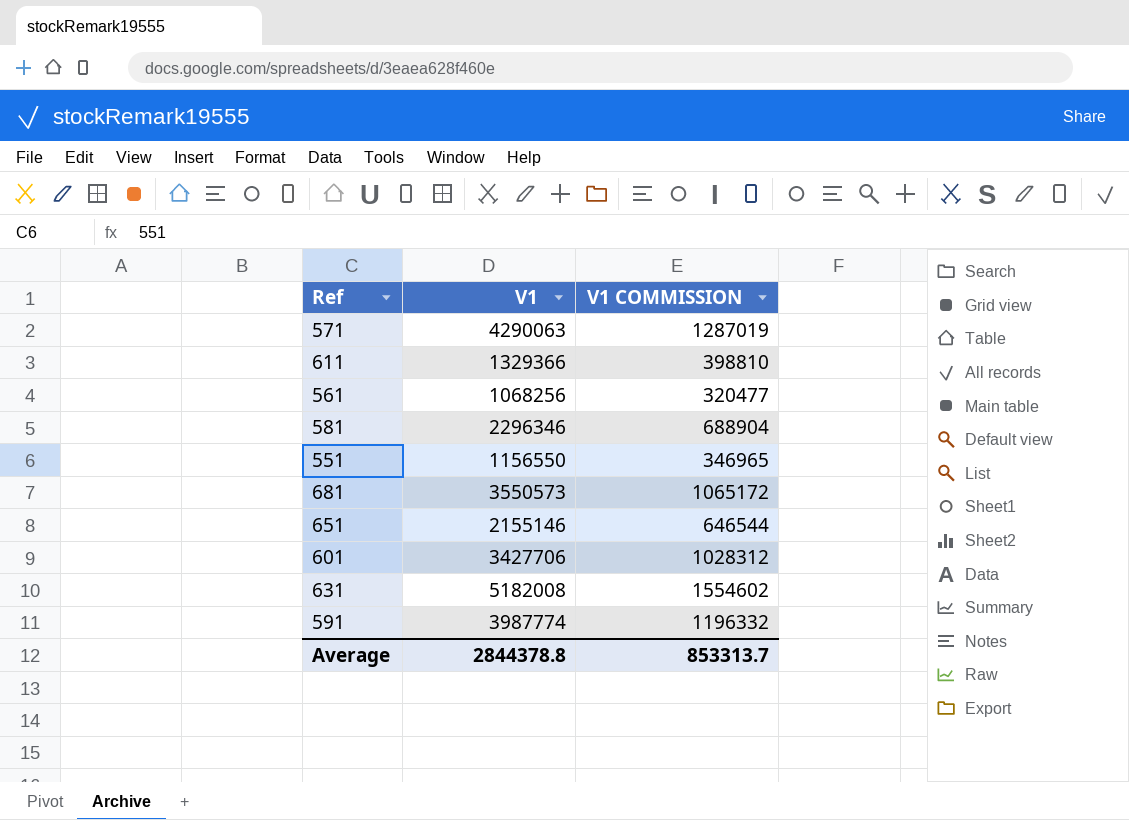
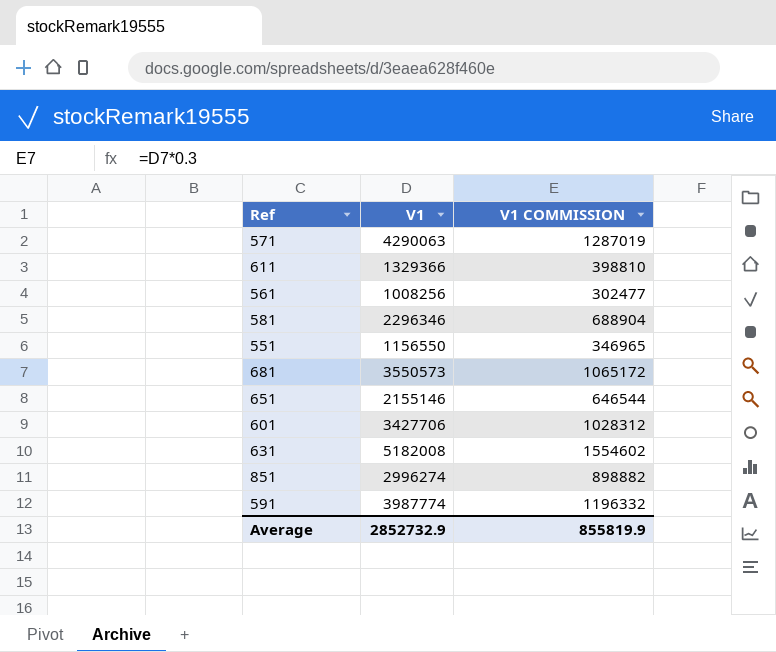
561 | V1: 1068256 -> 1008256
561 | V1 COMMISSION: 320477 -> 302477
row 851: none -> 2996274 | 898882
Average | V1: 2844378.8 -> 2852732.9
Average | V1 COMMISSION: 853313.7 -> 855819.9

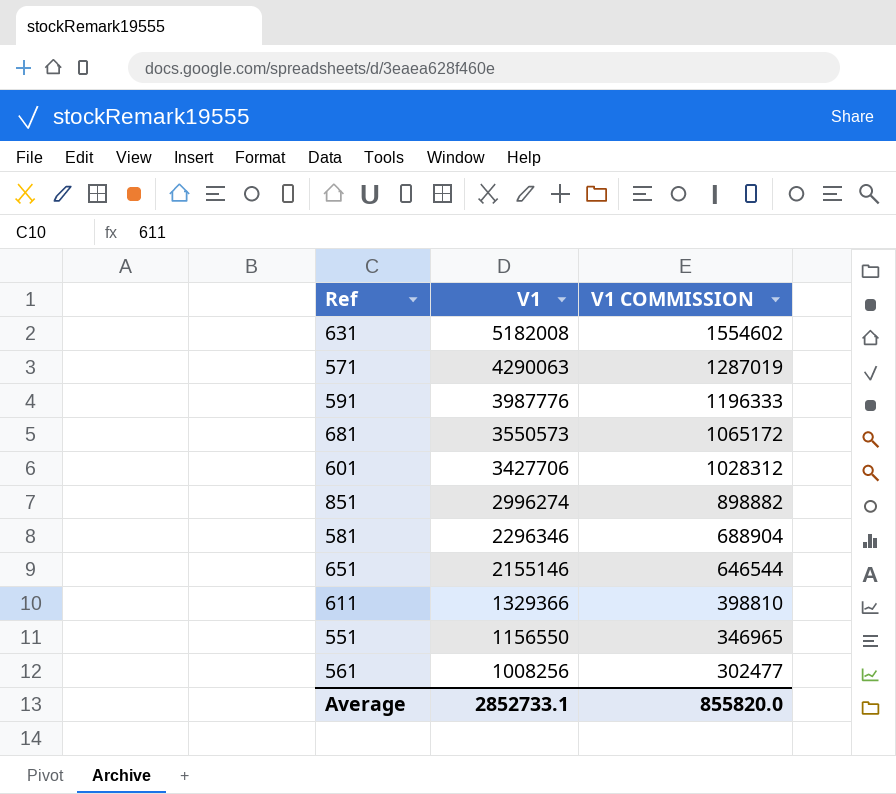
row order: none -> V1 descending
591 | V1: 3987774 -> 3987776
591 | V1 COMMISSION: 1196332 -> 1196333
Average | V1: 2852732.9 -> 2852733.1
Average | V1 COMMISSION: 855819.9 -> 855820.0

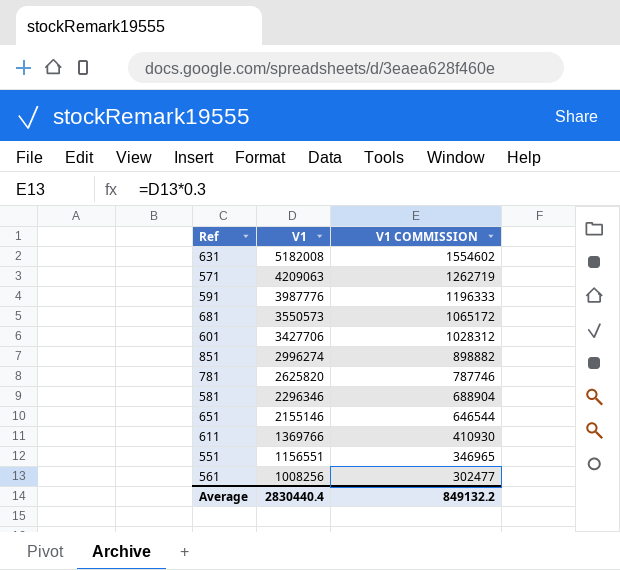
571 | V1: 4290063 -> 4209063
571 | V1 COMMISSION: 1287019 -> 1262719
row 781: none -> 2625820 | 787746
611 | V1: 1329366 -> 1369766
611 | V1 COMMISSION: 398810 -> 410930
551 | V1: 1156550 -> 1156551
Average | V1: 2852733.1 -> 2830440.4
Average | V1 COMMISSION: 855820.0 -> 849132.2

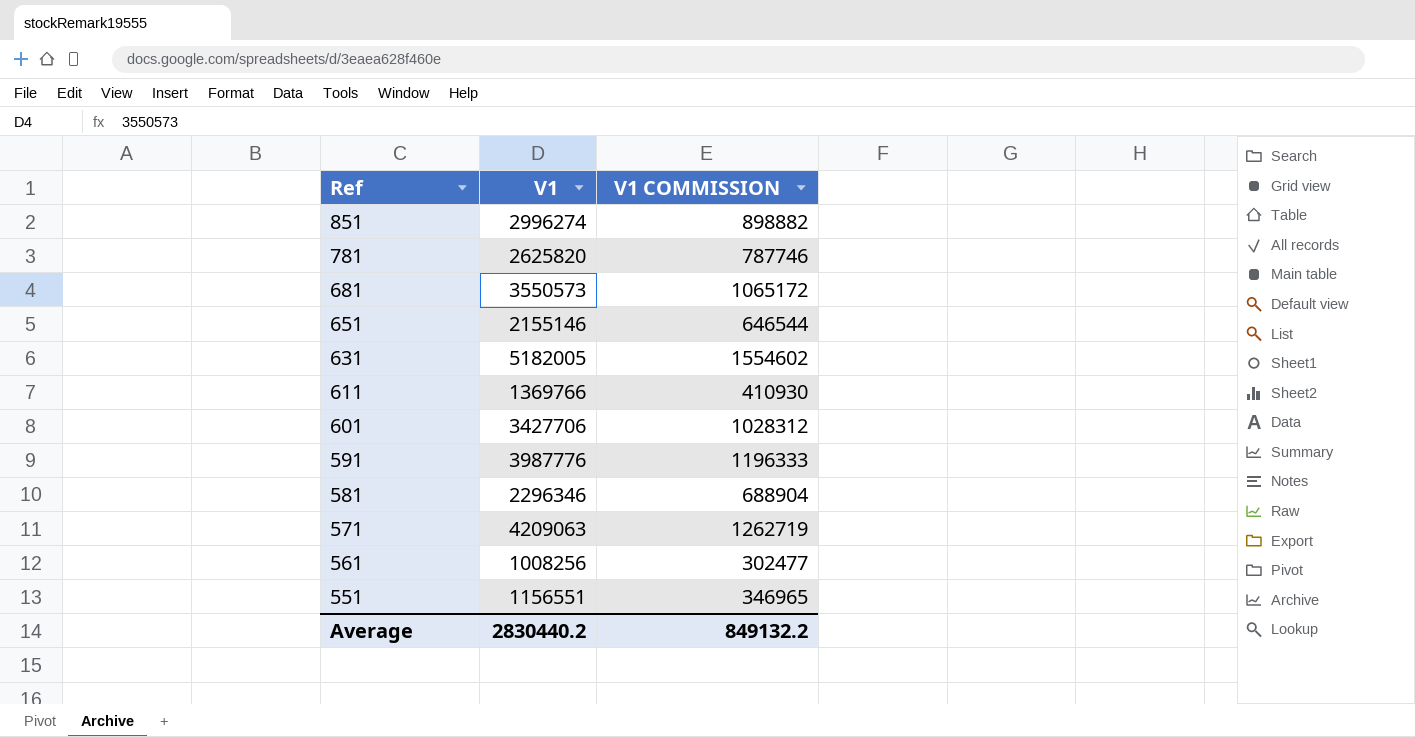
row order: V1 descending -> Ref descending
631 | V1: 5182008 -> 5182005
Average | V1: 2830440.4 -> 2830440.2

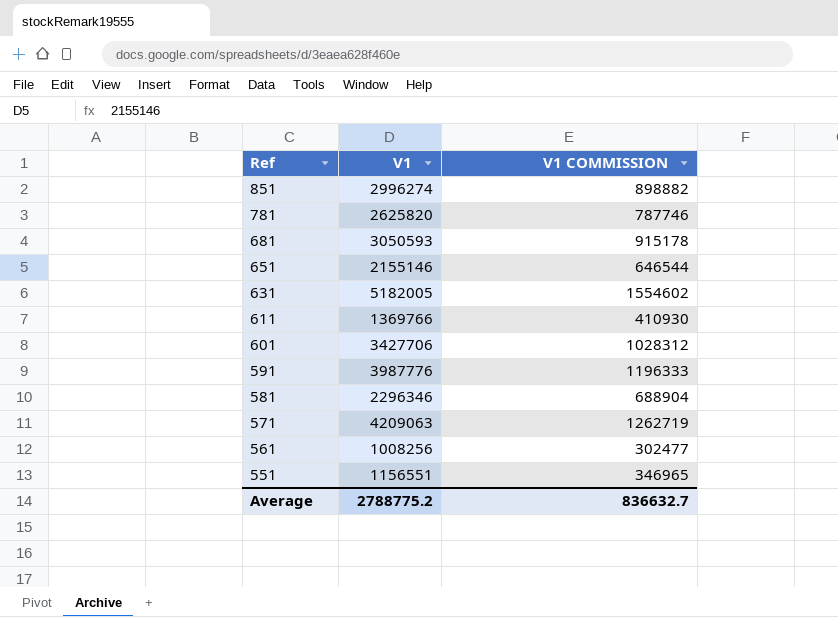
681 | V1: 3550573 -> 3050593
681 | V1 COMMISSION: 1065172 -> 915178
Average | V1: 2830440.2 -> 2788775.2
Average | V1 COMMISSION: 849132.2 -> 836632.7

